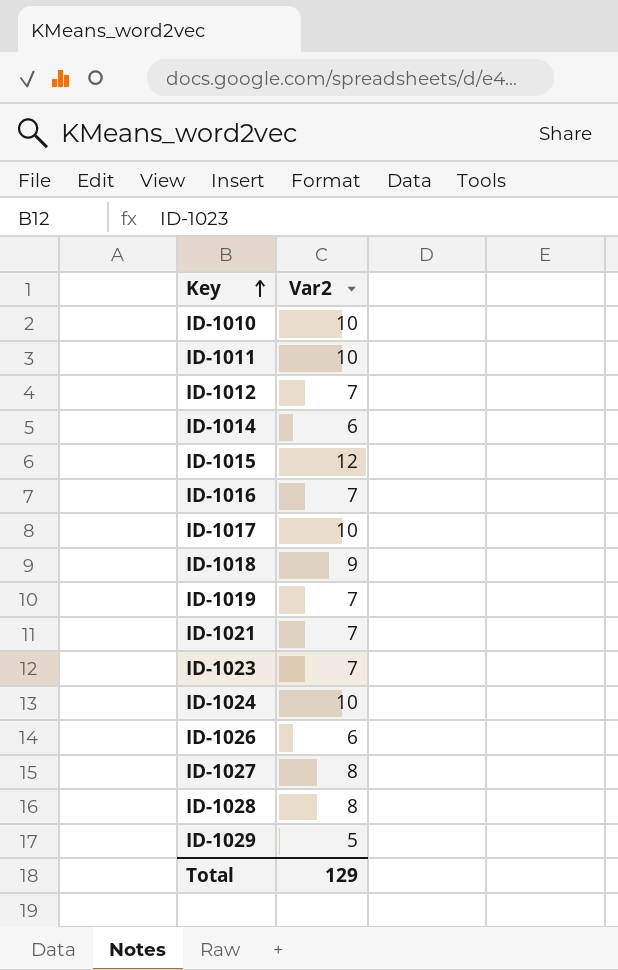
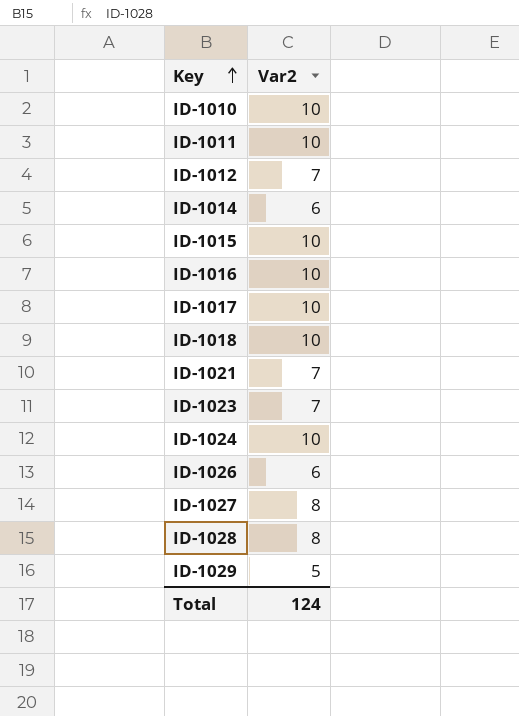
row ID-1019: 7 -> none
ID-1015 | Var2: 12 -> 10
ID-1016 | Var2: 7 -> 10
ID-1018 | Var2: 9 -> 10
Total | Var2: 129 -> 124

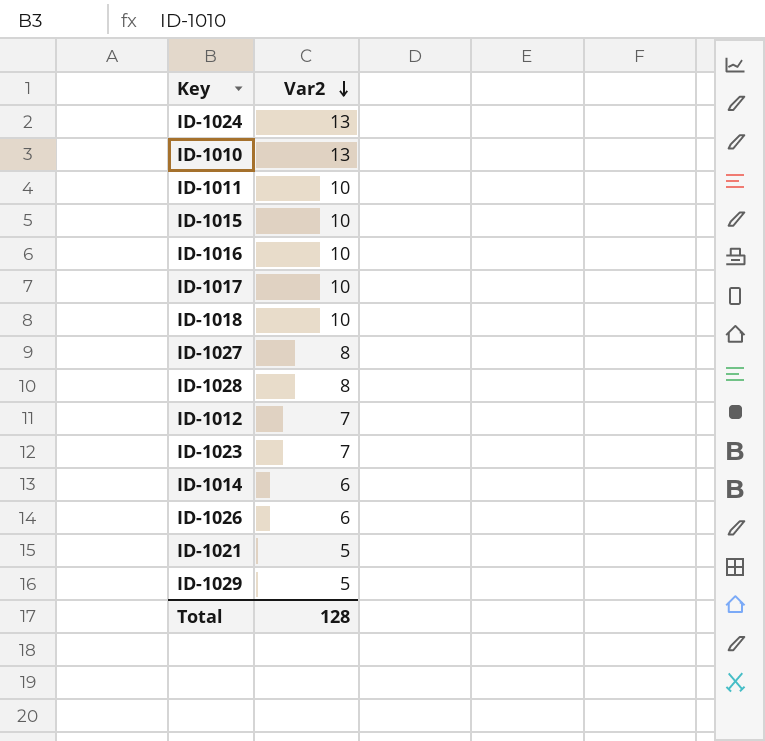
row order: Key ascending -> Var2 descending
ID-1024 | Var2: 10 -> 13
ID-1010 | Var2: 10 -> 13
ID-1021 | Var2: 7 -> 5
Total | Var2: 124 -> 128

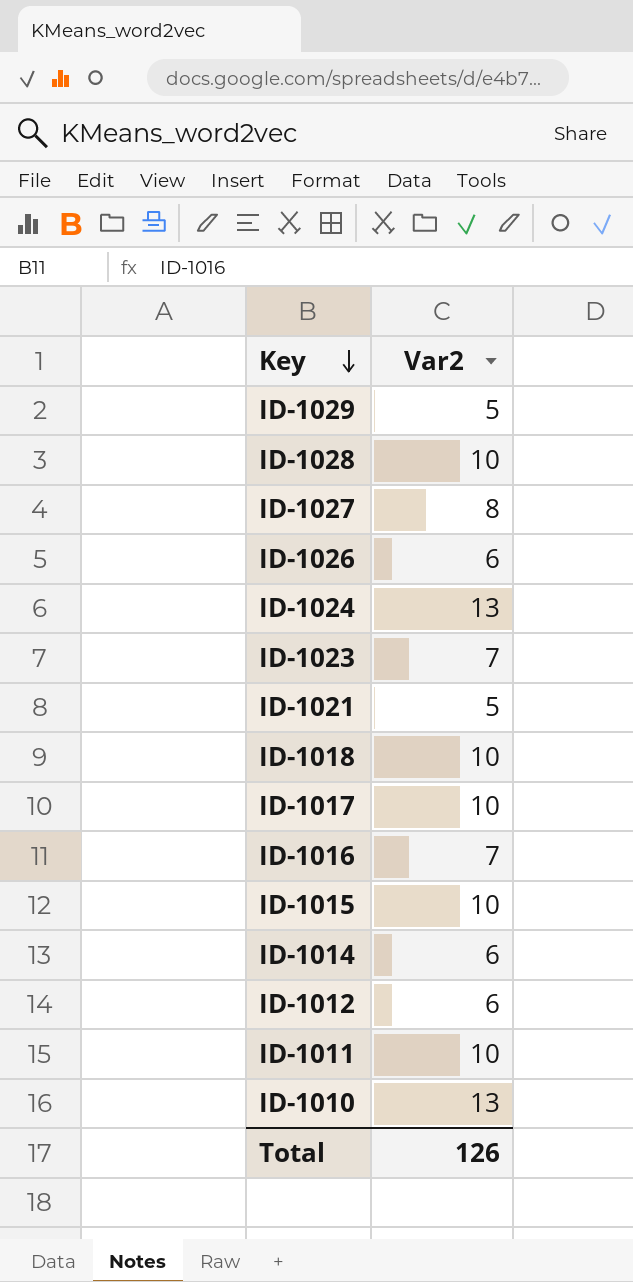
row order: Var2 descending -> Key descending
ID-1028 | Var2: 8 -> 10
ID-1016 | Var2: 10 -> 7
ID-1012 | Var2: 7 -> 6
Total | Var2: 128 -> 126

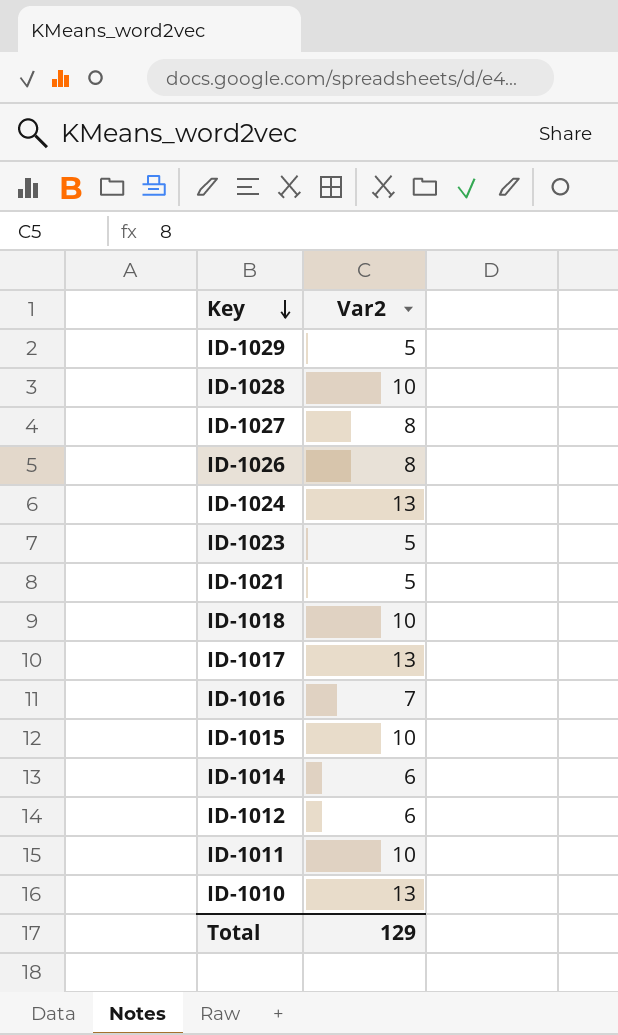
ID-1026 | Var2: 6 -> 8
ID-1023 | Var2: 7 -> 5
ID-1017 | Var2: 10 -> 13
Total | Var2: 126 -> 129

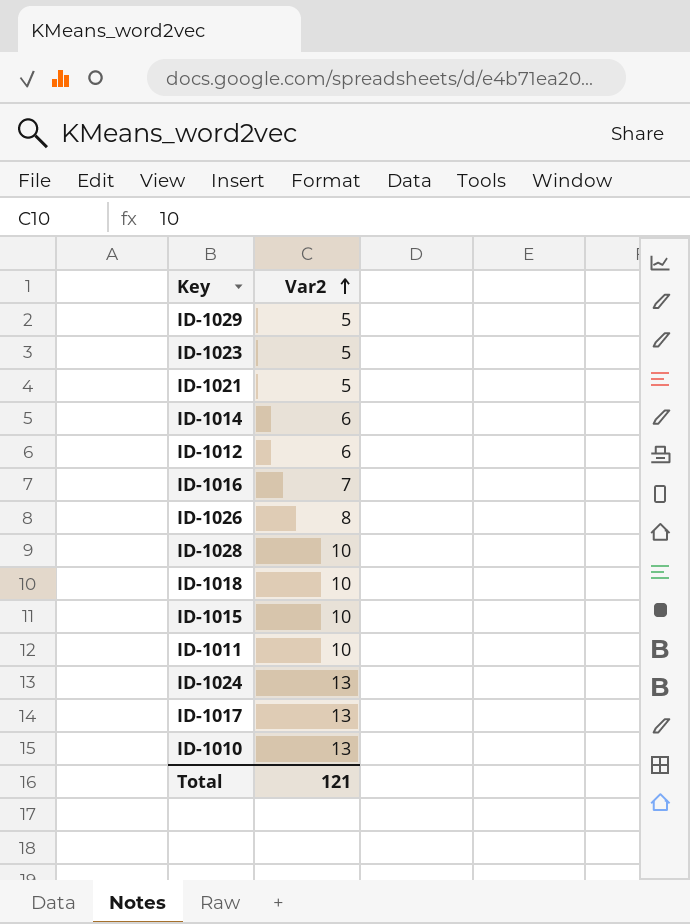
row order: Key descending -> Var2 ascending
row ID-1027: 8 -> none
Total | Var2: 129 -> 121

